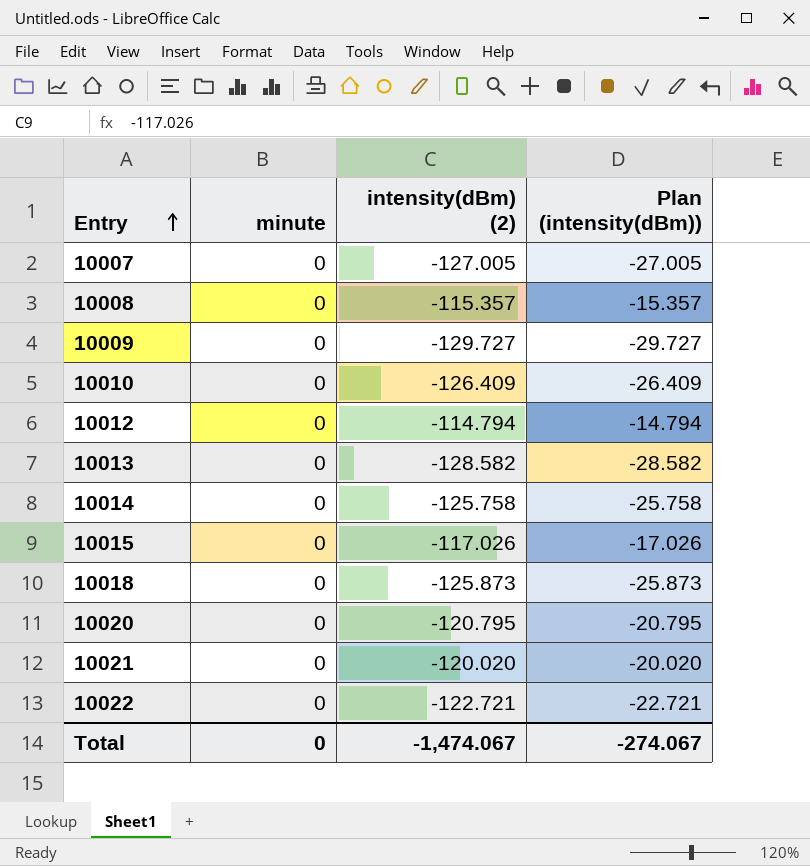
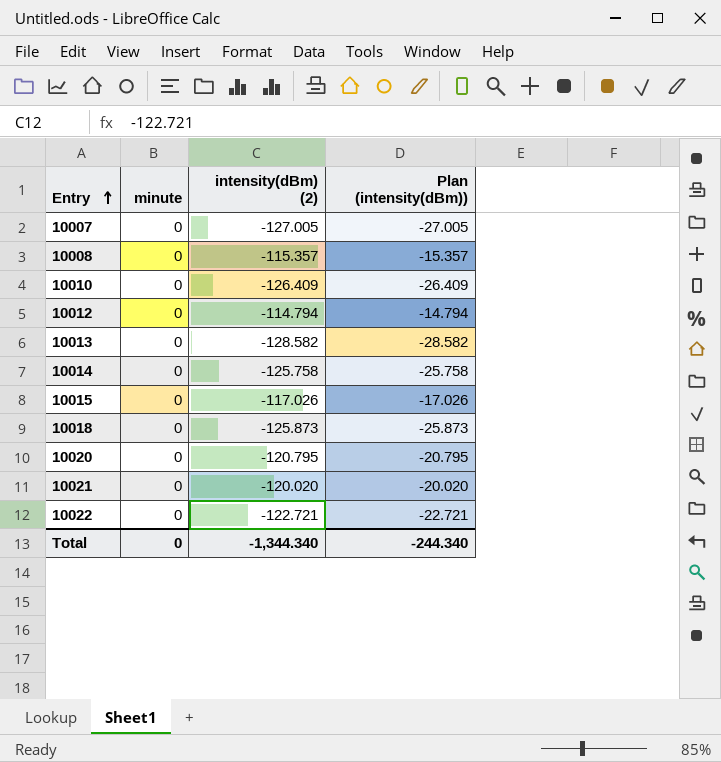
row 10009: 0 | -129.727 | -29.727 -> none
Total | intensity(dBm) (2): -1,474.067 -> -1,344.340
Total | Plan (intensity(dBm)): -274.067 -> -244.340

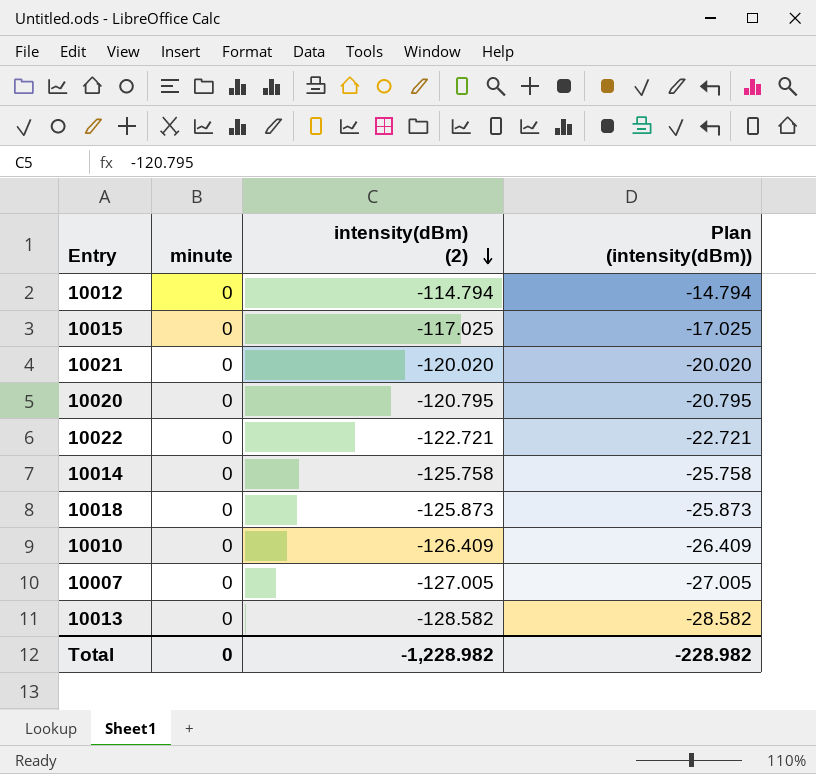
row order: Entry ascending -> intensity(dBm) (2) descending
row 10008: 0 | -115.357 | -15.357 -> none
10015 | intensity(dBm) (2): -117.026 -> -117.025
10015 | Plan (intensity(dBm)): -17.026 -> -17.025
Total | intensity(dBm) (2): -1,344.340 -> -1,228.982
Total | Plan (intensity(dBm)): -244.340 -> -228.982

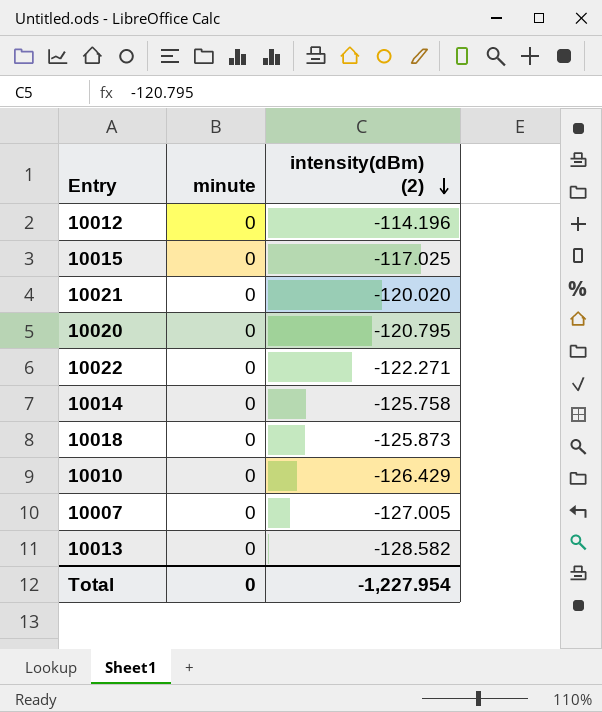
column Plan (intensity(dBm)) | formula: [intensity(dBm) (2)] + 100 -> none
10012 | intensity(dBm) (2): -114.794 -> -114.196
10022 | intensity(dBm) (2): -122.721 -> -122.271
10010 | intensity(dBm) (2): -126.409 -> -126.429
Total | intensity(dBm) (2): -1,228.982 -> -1,227.954

